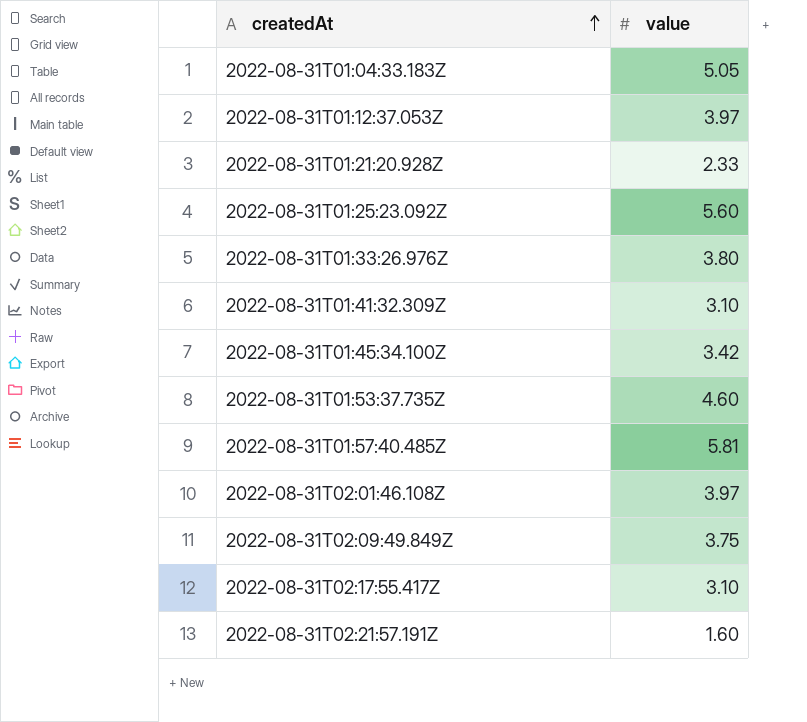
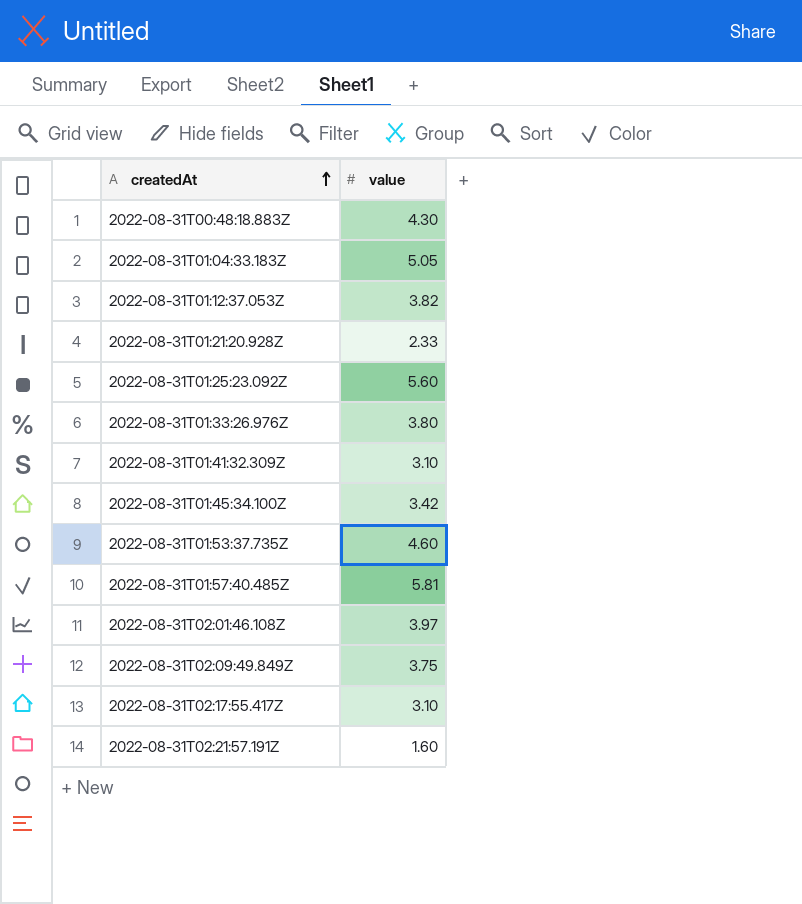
row 2022-08-31T00:48:18.883Z: none -> 4.30
2022-08-31T01:12:37.053Z | value: 3.97 -> 3.82

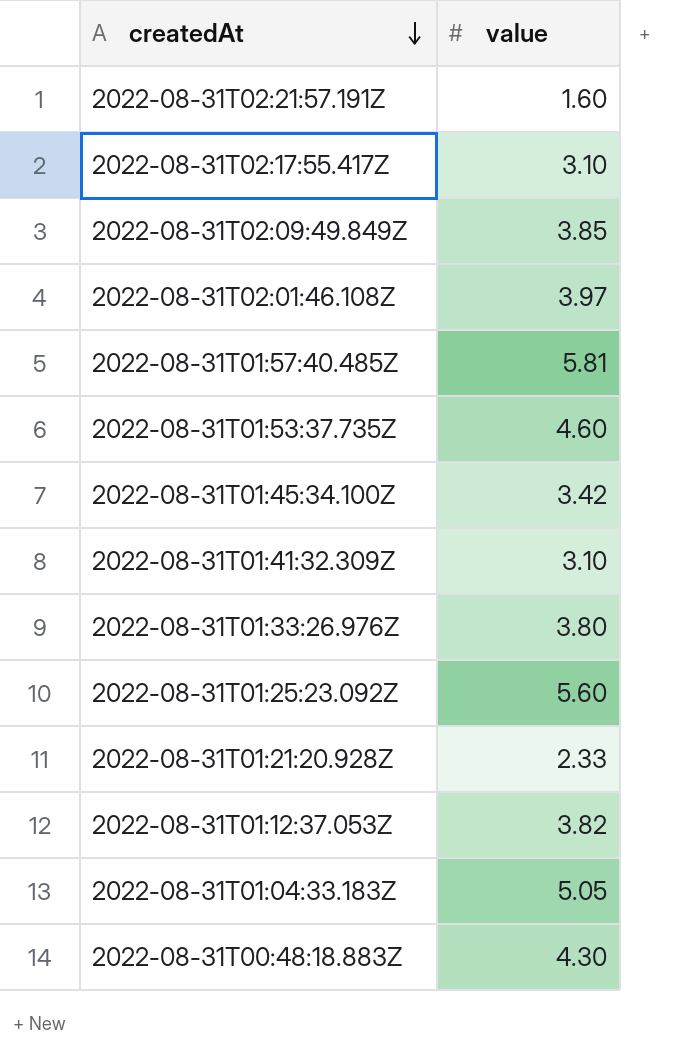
row order: createdAt ascending -> createdAt descending
2022-08-31T02:09:49.849Z | value: 3.75 -> 3.85

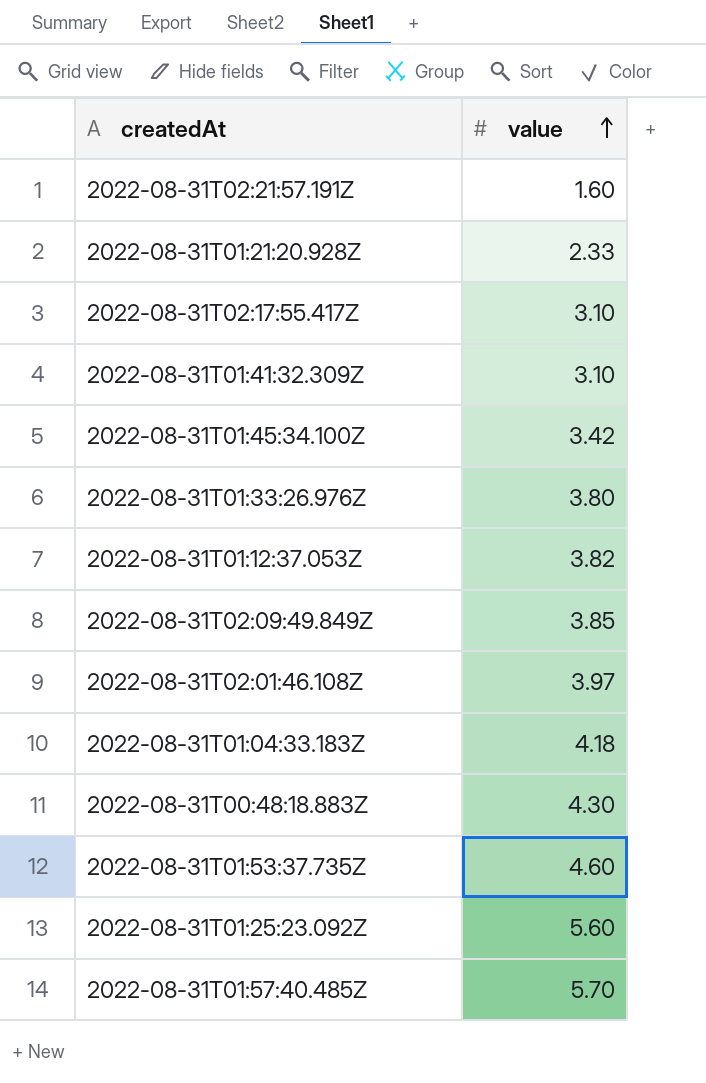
row order: createdAt descending -> value ascending
2022-08-31T01:04:33.183Z | value: 5.05 -> 4.18
2022-08-31T01:57:40.485Z | value: 5.81 -> 5.70

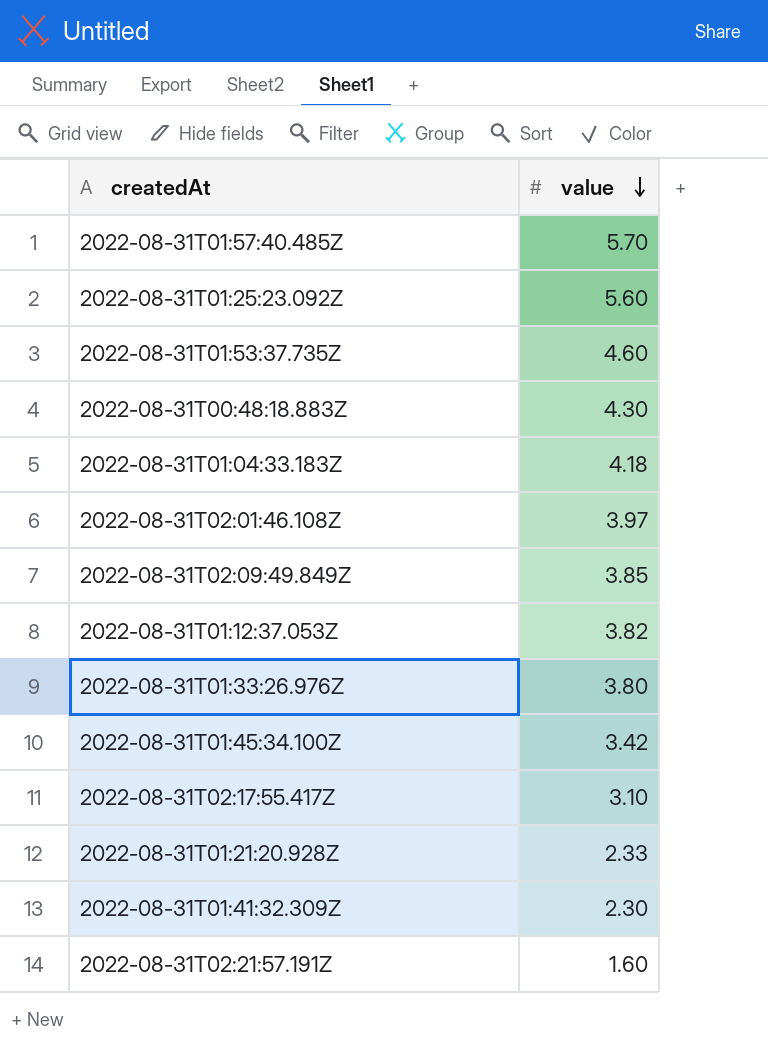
row order: value ascending -> value descending
2022-08-31T01:41:32.309Z | value: 3.10 -> 2.30

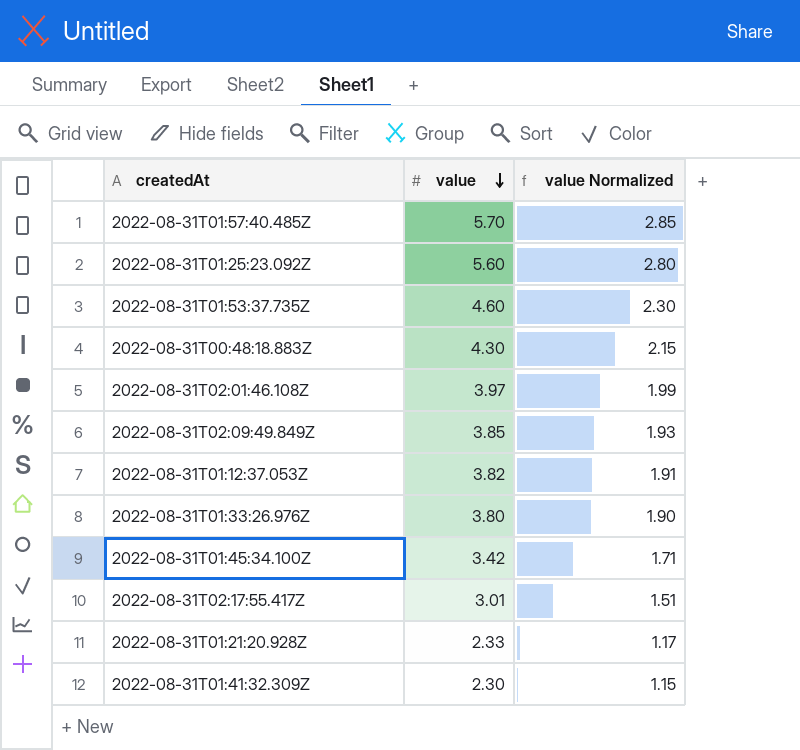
column value Normalized | formula: none -> [value] * 0.5
row 2022-08-31T01:04:33.183Z: 4.18 -> none
row 2022-08-31T02:21:57.191Z: 1.60 -> none
2022-08-31T02:17:55.417Z | value: 3.10 -> 3.01

